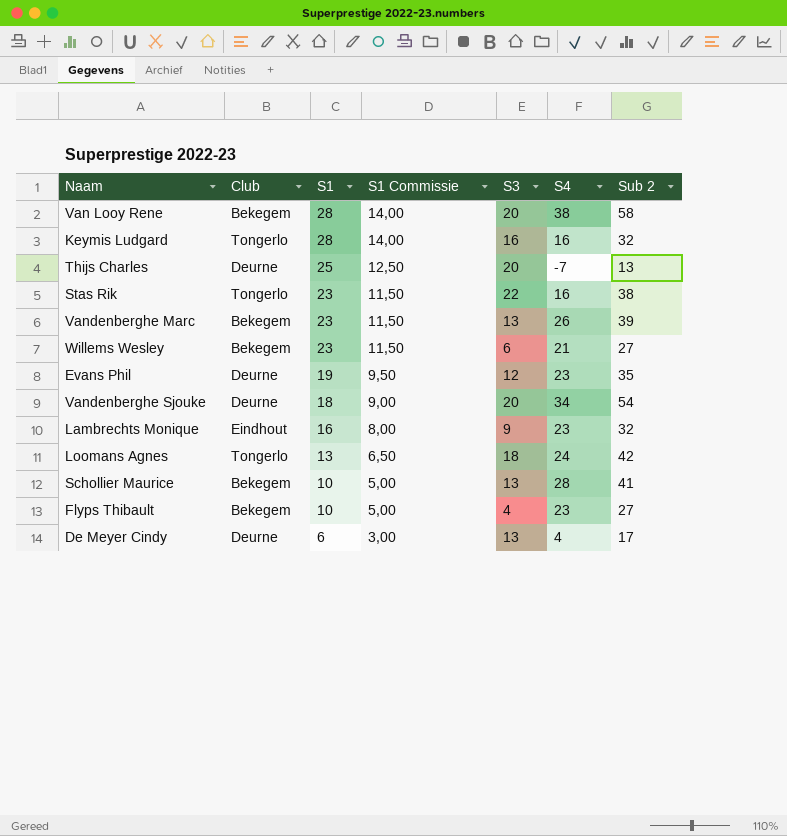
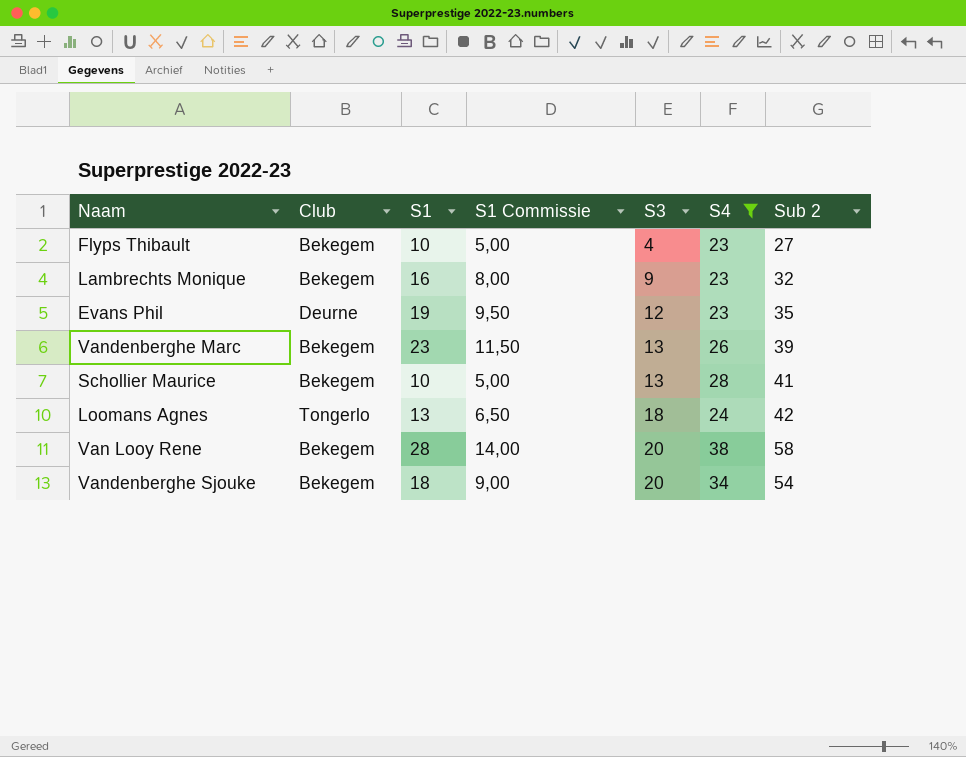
filter: none -> S4 >= 23
row order: S1 descending -> S3 ascending
Lambrechts Monique | Club: Eindhout -> Bekegem
Vandenberghe Sjouke | Club: Deurne -> Bekegem

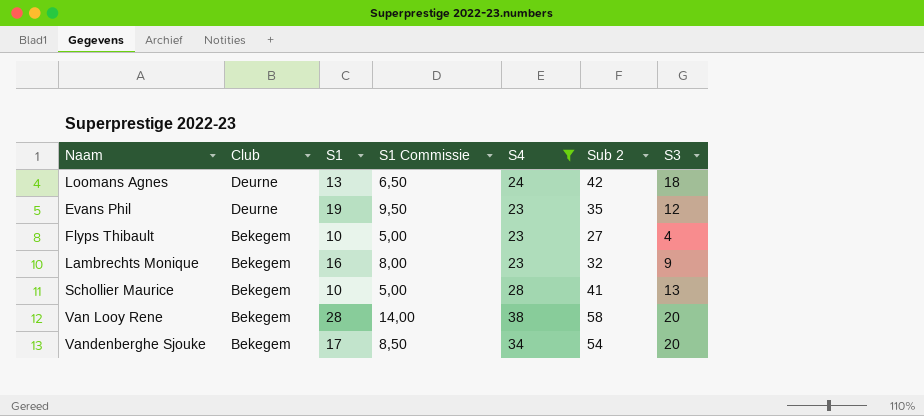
row order: S3 ascending -> Club descending
column S3 | position: 5 -> 7
row Vandenberghe Marc: Bekegem | 23 | 11,50 | 13 | 26 | 39 -> none
Loomans Agnes | Club: Tongerlo -> Deurne
Vandenberghe Sjouke | S1: 18 -> 17
Vandenberghe Sjouke | S1 Commissie: 9,00 -> 8,50

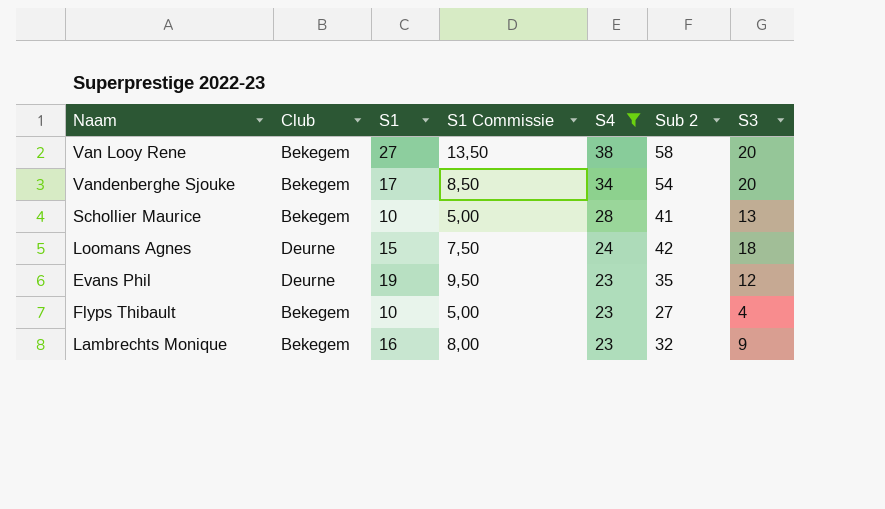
row order: Club descending -> S4 descending
Van Looy Rene | S1: 28 -> 27
Van Looy Rene | S1 Commissie: 14,00 -> 13,50
Loomans Agnes | S1: 13 -> 15
Loomans Agnes | S1 Commissie: 6,50 -> 7,50

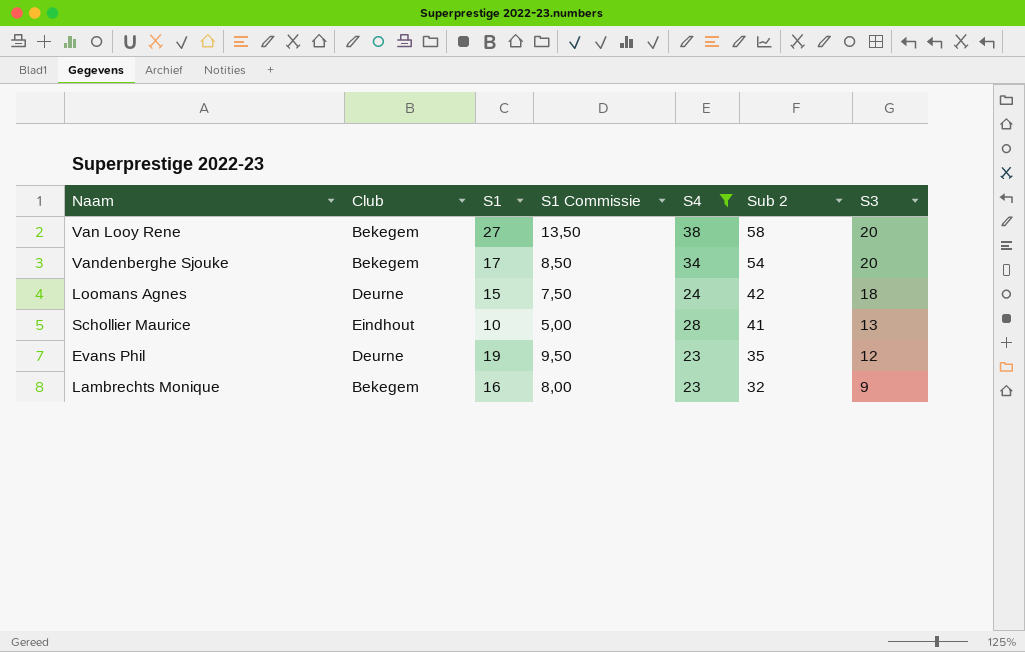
row order: S4 descending -> Sub 2 descending
row Flyps Thibault: Bekegem | 10 | 5,00 | 23 | 27 | 4 -> none
Schollier Maurice | Club: Bekegem -> Eindhout

